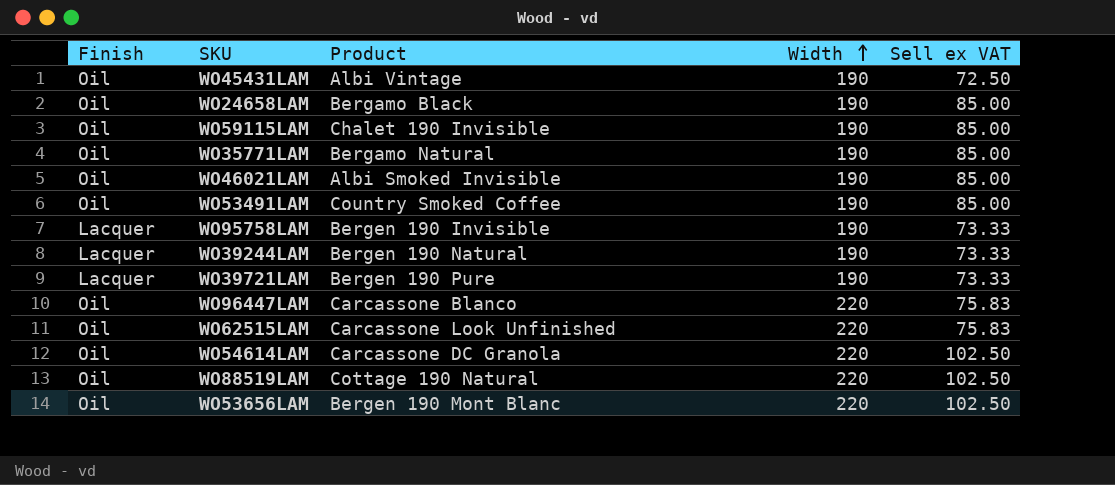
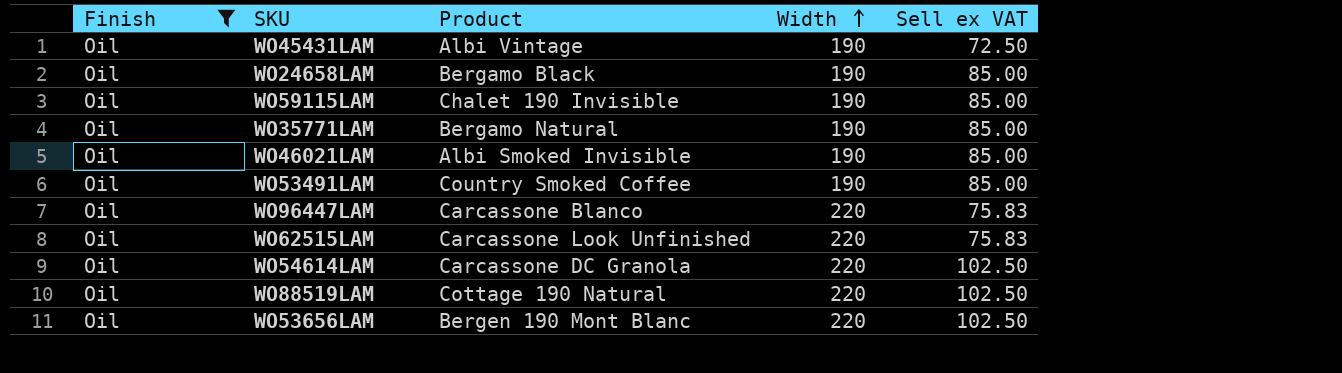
filter: none -> Finish = Oil

